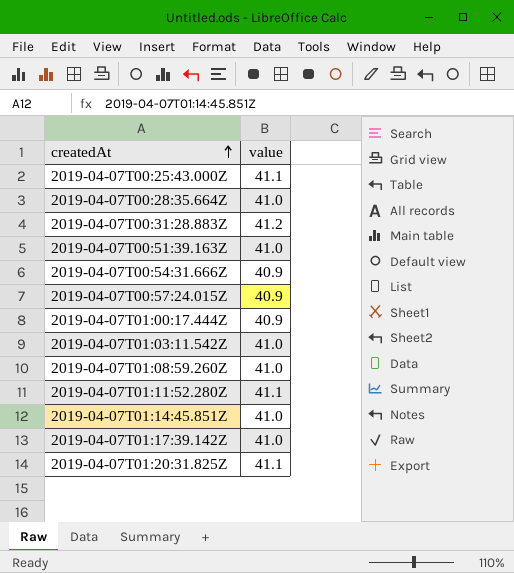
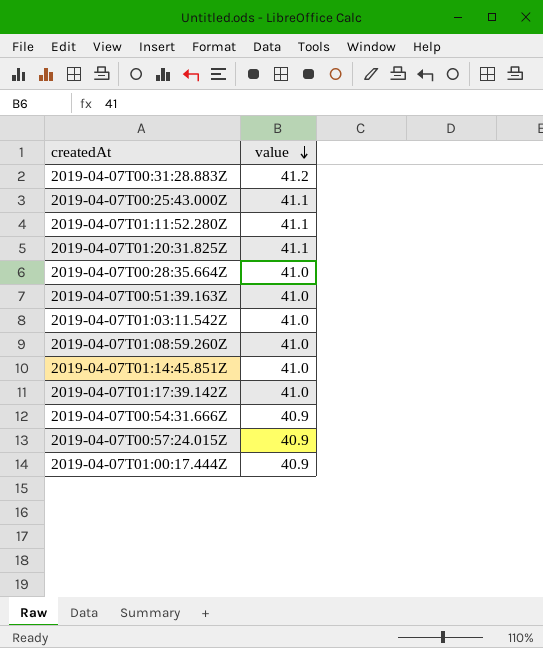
row order: createdAt ascending -> value descending

